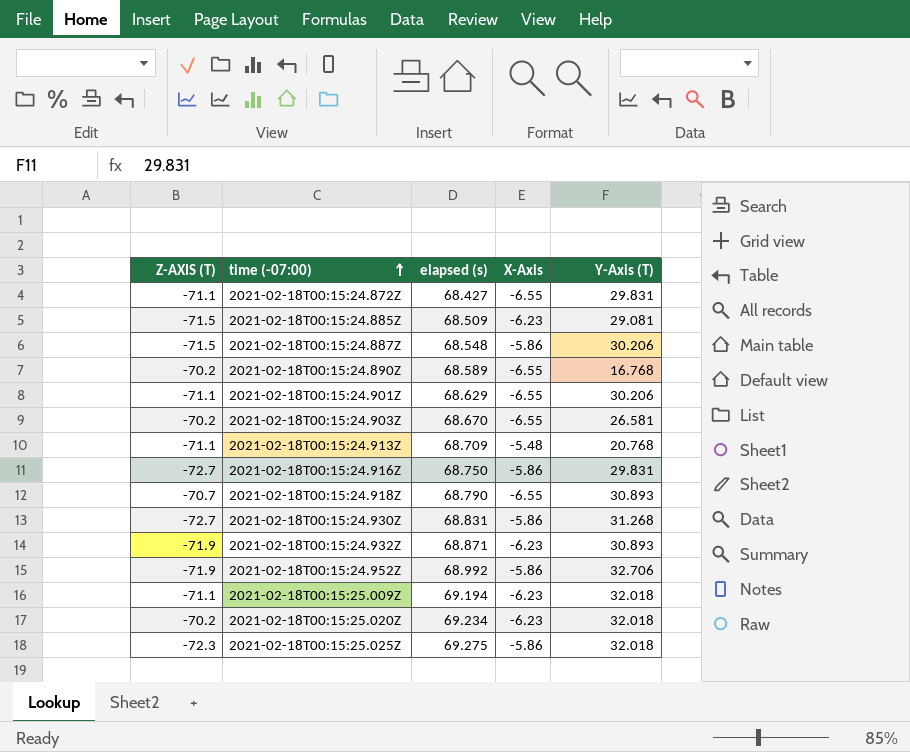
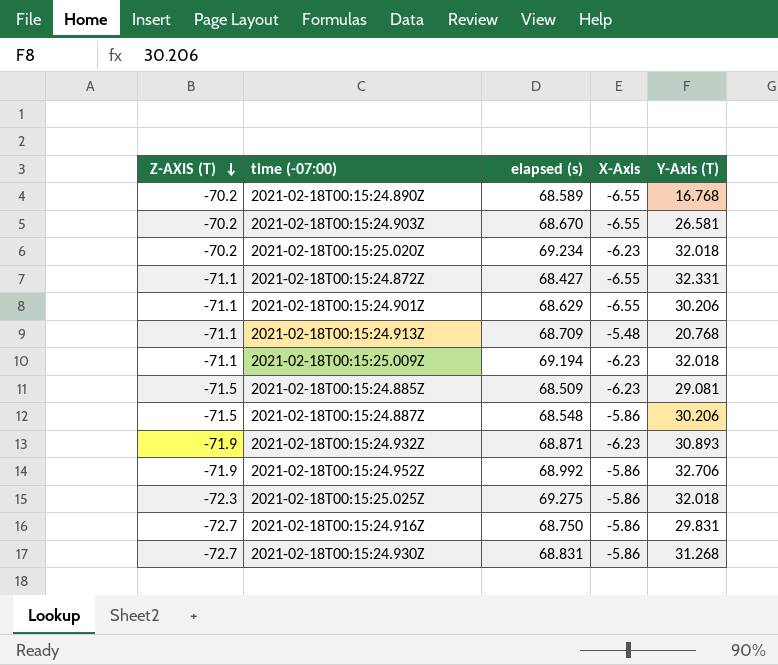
row order: time (-07:00) ascending -> Z-AXIS (T) descending
row 2021-02-18T00:15:24.918Z: -70.7 | 68.790 | -6.55 | 30.893 -> none
2021-02-18T00:15:24.872Z | Y-Axis (T): 29.831 -> 32.331

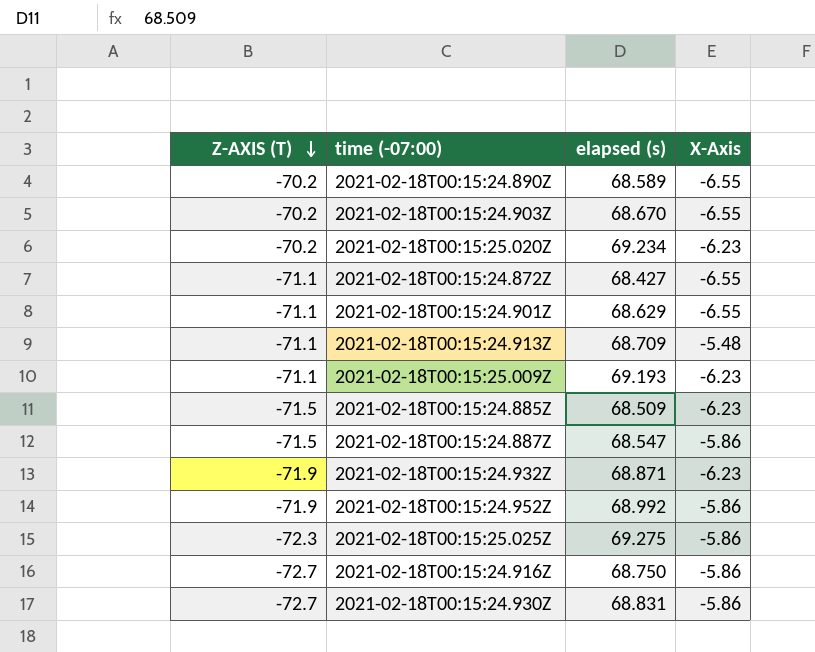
column Y-Axis (T) | position: 5 -> none
2021-02-18T00:15:25.009Z | elapsed (s): 69.194 -> 69.193
2021-02-18T00:15:24.887Z | elapsed (s): 68.548 -> 68.547

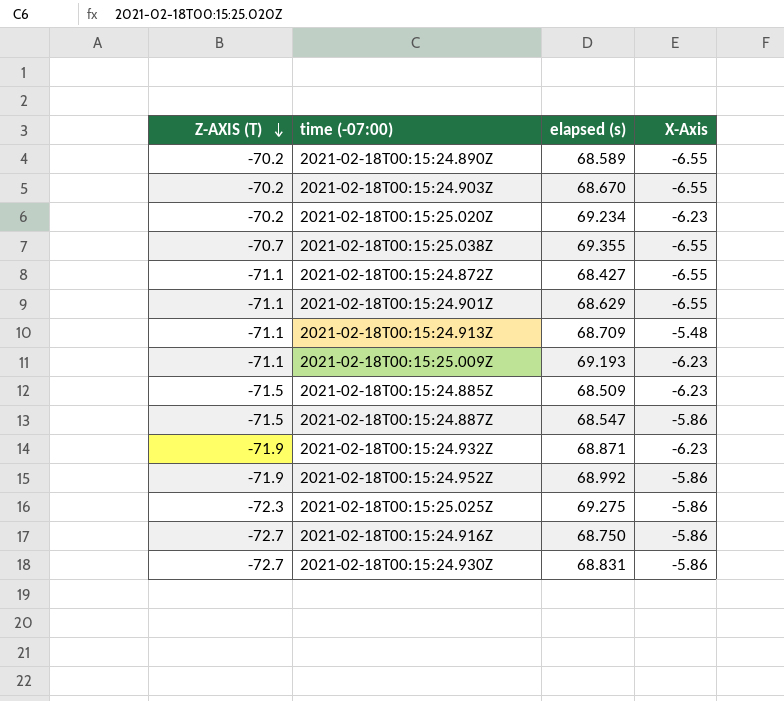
row 2021-02-18T00:15:25.038Z: none -> -70.7 | 69.355 | -6.55

